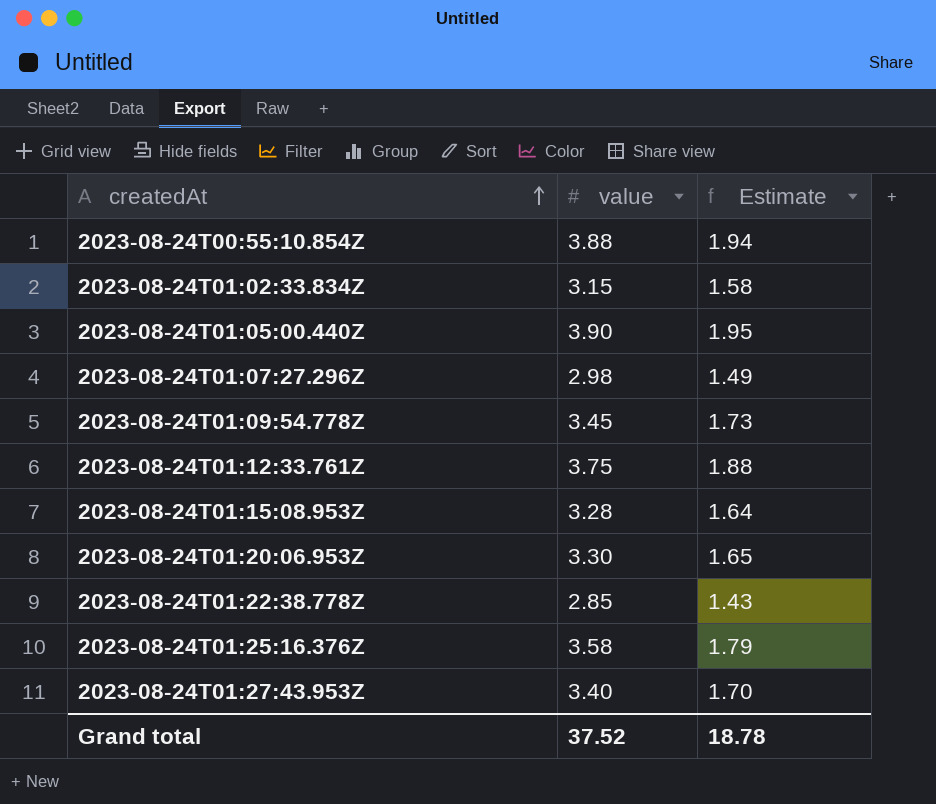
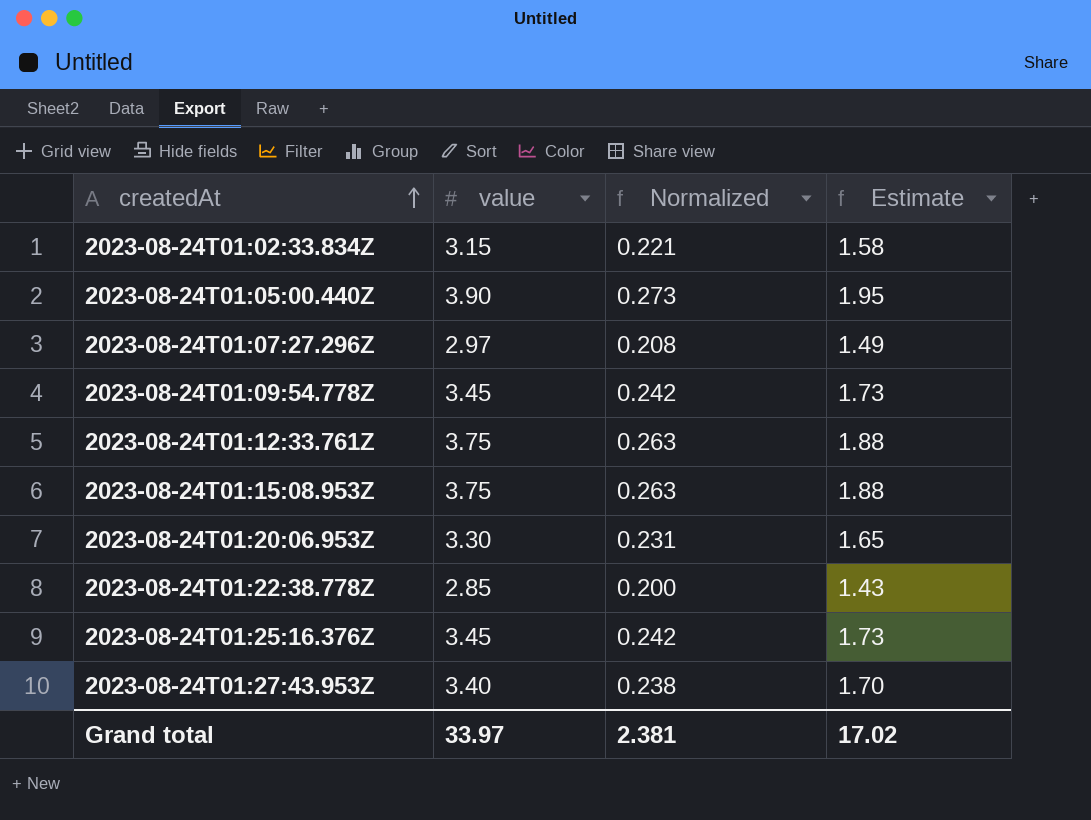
column Normalized | formula: none -> [value] * 0.07
row 2023-08-24T00:55:10.854Z: 3.88 | 1.94 -> none
2023-08-24T01:07:27.296Z | value: 2.98 -> 2.97
2023-08-24T01:15:08.953Z | value: 3.28 -> 3.75
2023-08-24T01:15:08.953Z | Estimate: 1.64 -> 1.88
2023-08-24T01:25:16.376Z | value: 3.58 -> 3.45
2023-08-24T01:25:16.376Z | Estimate: 1.79 -> 1.73
Grand total | value: 37.52 -> 33.97
Grand total | Estimate: 18.78 -> 17.02

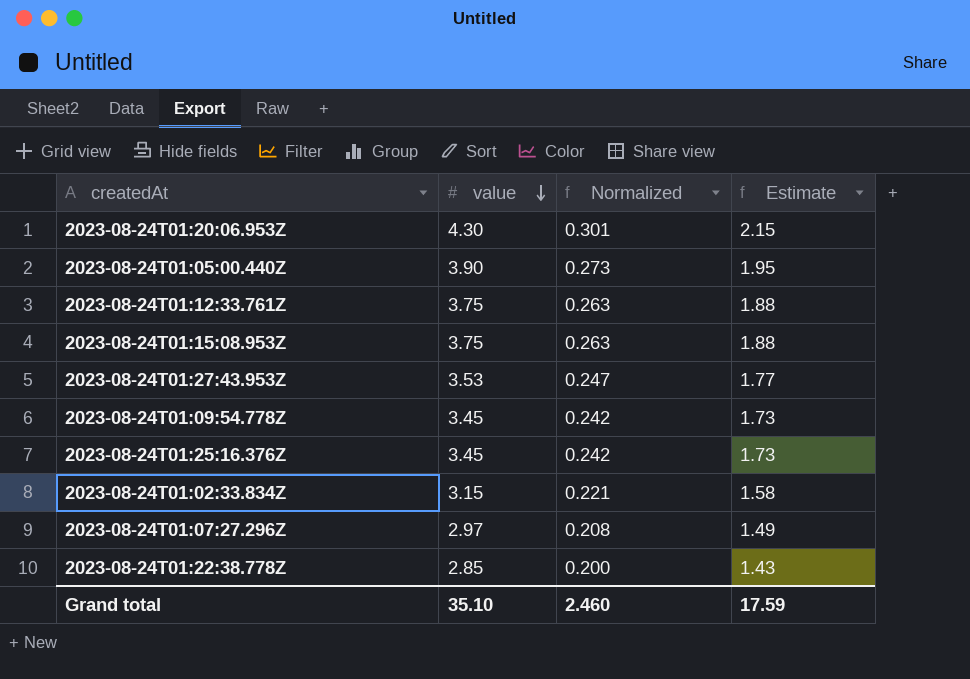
row order: createdAt ascending -> value descending
2023-08-24T01:20:06.953Z | value: 3.30 -> 4.30
2023-08-24T01:20:06.953Z | Normalized: 0.231 -> 0.301
2023-08-24T01:20:06.953Z | Estimate: 1.65 -> 2.15
2023-08-24T01:27:43.953Z | value: 3.40 -> 3.53
2023-08-24T01:27:43.953Z | Normalized: 0.238 -> 0.247
2023-08-24T01:27:43.953Z | Estimate: 1.70 -> 1.77
Grand total | value: 33.97 -> 35.10
Grand total | Normalized: 2.381 -> 2.460
Grand total | Estimate: 17.02 -> 17.59

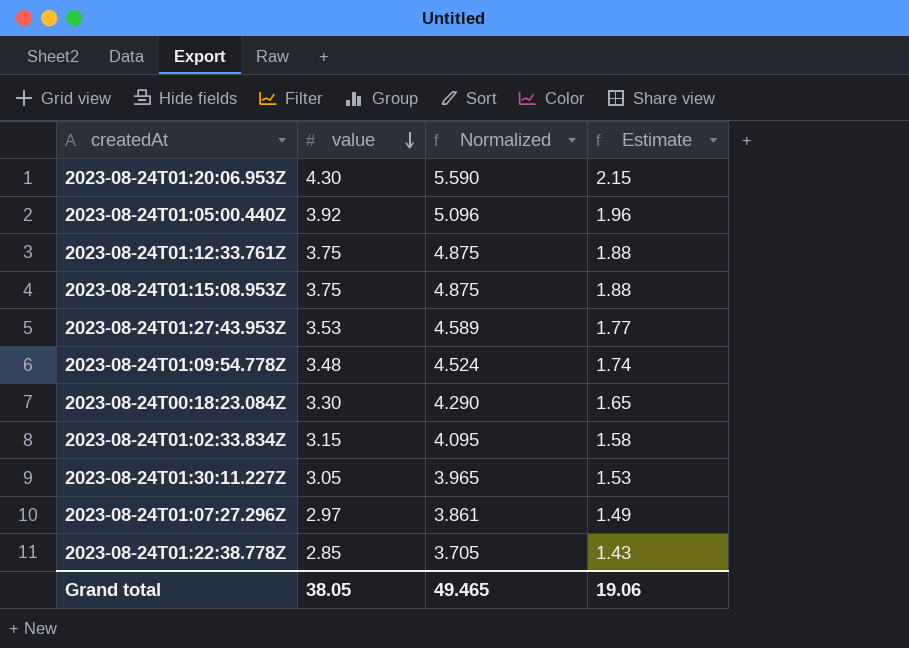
column Normalized | formula: [value] * 0.07 -> [value] * 1.3
row 2023-08-24T01:25:16.376Z: 3.45 | 0.242 | 1.73 -> none
2023-08-24T01:05:00.440Z | value: 3.90 -> 3.92
2023-08-24T01:05:00.440Z | Estimate: 1.95 -> 1.96
2023-08-24T01:09:54.778Z | value: 3.45 -> 3.48
2023-08-24T01:09:54.778Z | Estimate: 1.73 -> 1.74
row 2023-08-24T00:18:23.084Z: none -> 3.30 | 4.290 | 1.65
row 2023-08-24T01:30:11.227Z: none -> 3.05 | 3.965 | 1.53
Grand total | value: 35.10 -> 38.05
Grand total | Normalized: 2.460 -> 49.465
Grand total | Estimate: 17.59 -> 19.06

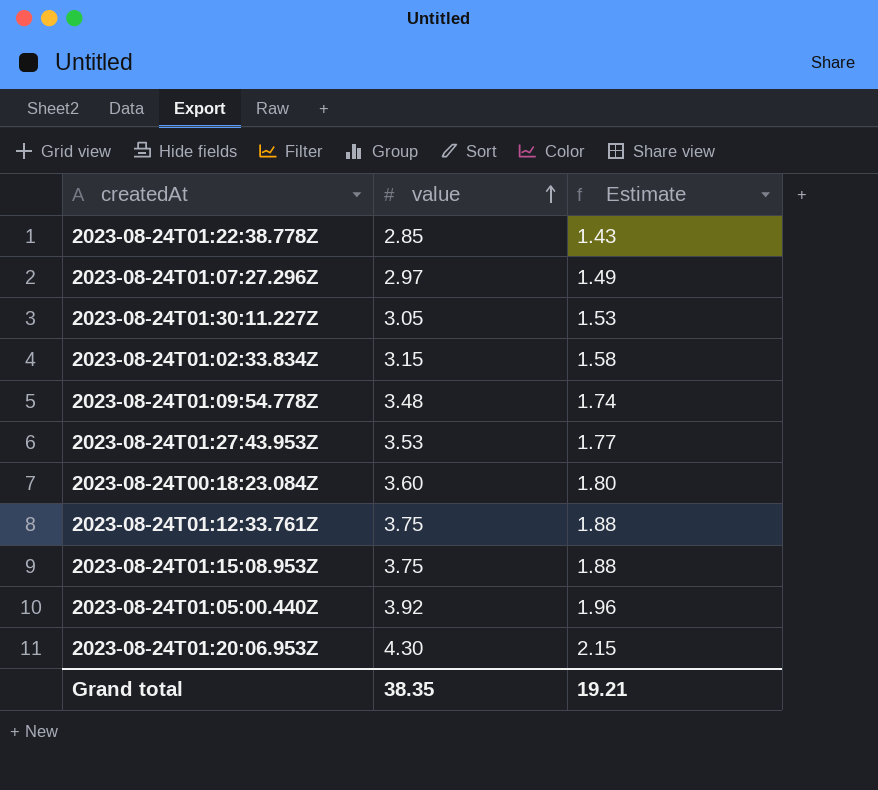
row order: value descending -> value ascending
column Normalized | formula: [value] * 1.3 -> none
2023-08-24T00:18:23.084Z | value: 3.30 -> 3.60
2023-08-24T00:18:23.084Z | Estimate: 1.65 -> 1.80
Grand total | value: 38.05 -> 38.35
Grand total | Estimate: 19.06 -> 19.21

